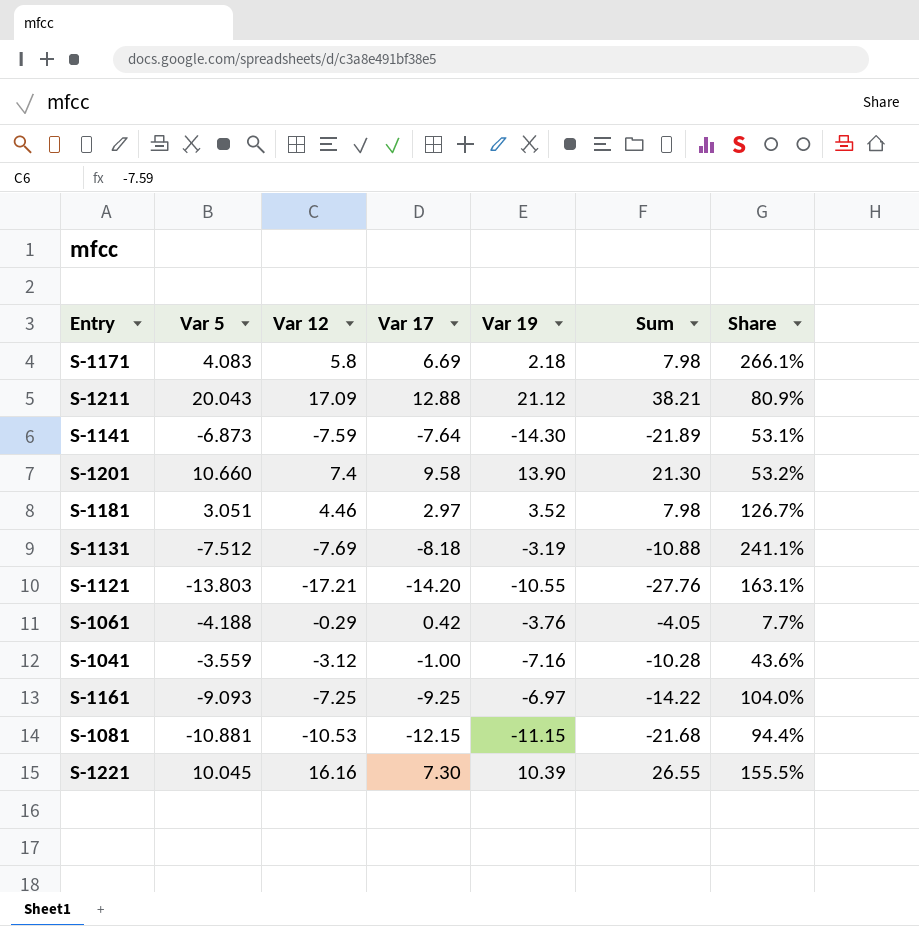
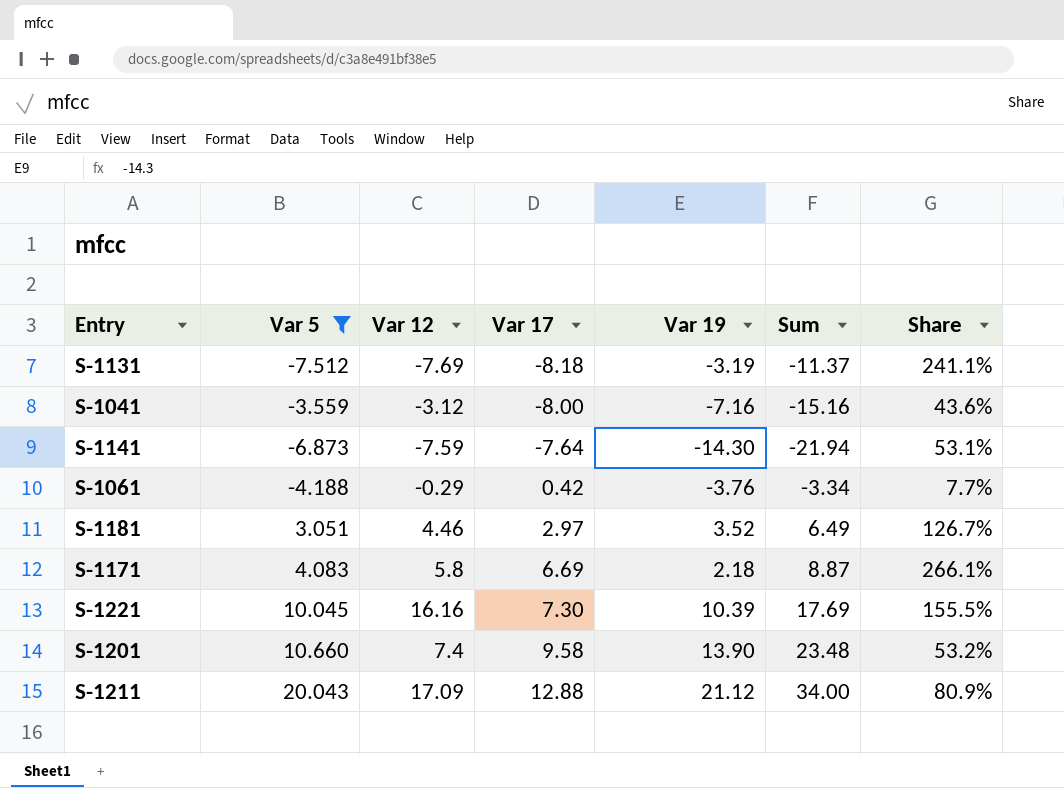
filter: none -> Var 5 >= -7.512
row order: none -> Var 17 ascending
column Sum | formula: [Var 12] + [Var 19] -> [Var 17] + [Var 19]
S-1041 | Var 17: -1.00 -> -8.00

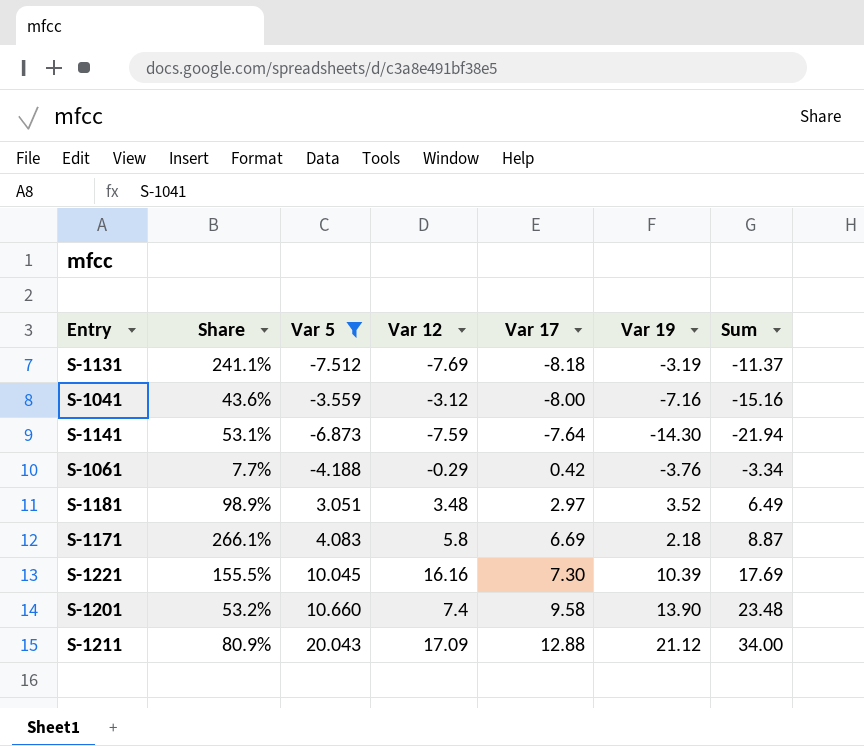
column Share | position: 7 -> 2
S-1181 | Share: 126.7% -> 98.9%
S-1181 | Var 12: 4.46 -> 3.48

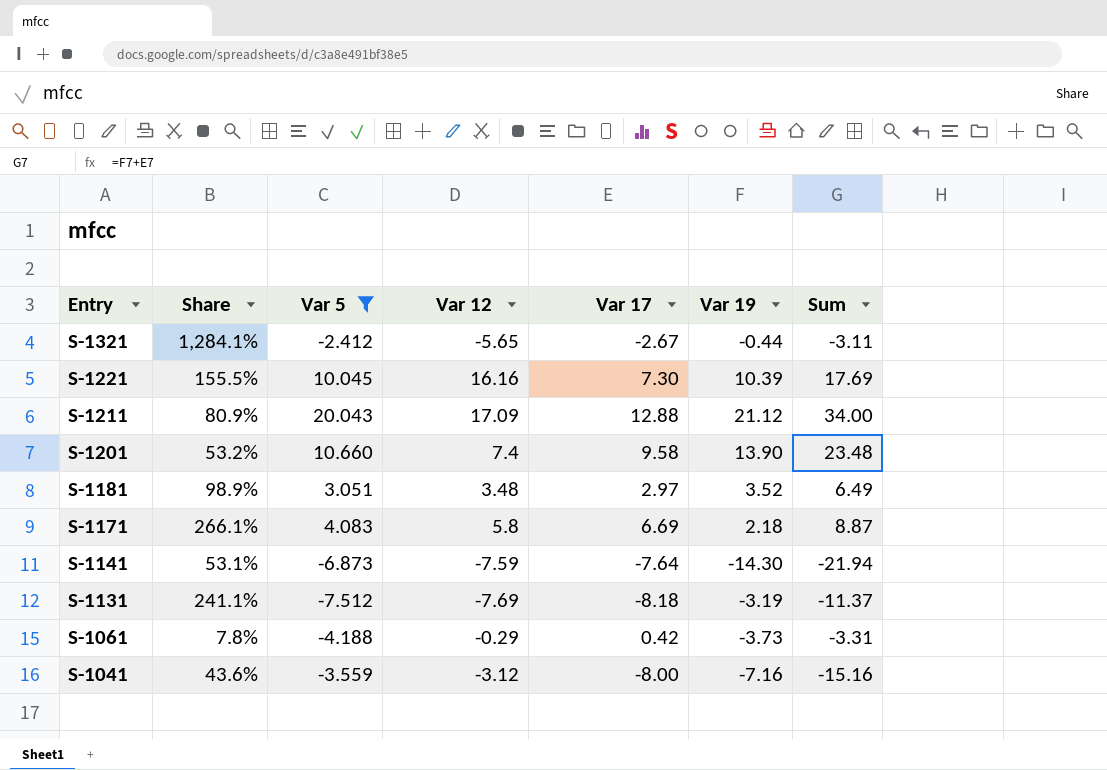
row order: Var 17 ascending -> Entry descending
row S-1321: none -> 1,284.1% | -2.412 | -5.65 | -2.67 | -0.44 | -3.11
S-1061 | Share: 7.7% -> 7.8%
S-1061 | Var 19: -3.76 -> -3.73
S-1061 | Sum: -3.34 -> -3.31

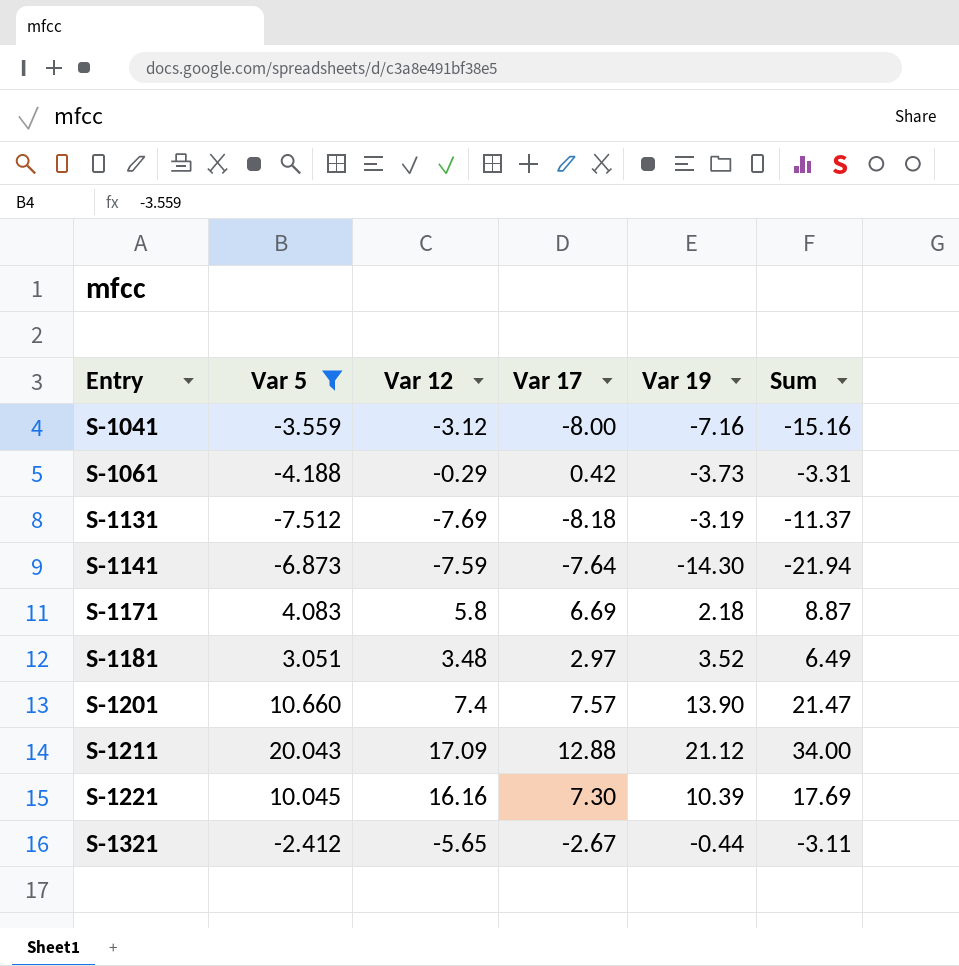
row order: Entry descending -> Entry ascending
column Share | formula: [Var 12] / [Var 19] -> none
S-1201 | Var 17: 9.58 -> 7.57
S-1201 | Sum: 23.48 -> 21.47

